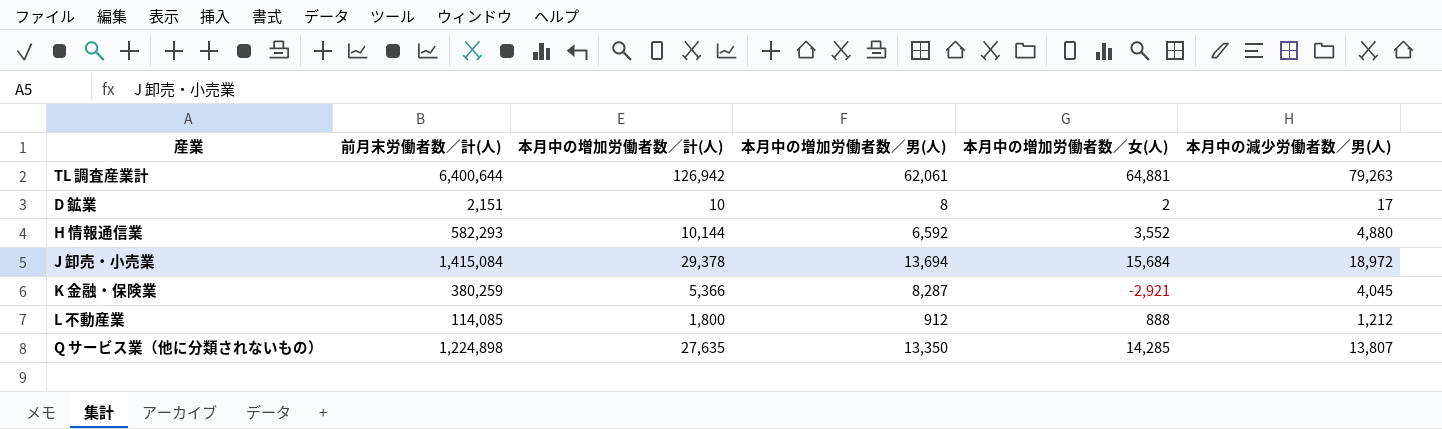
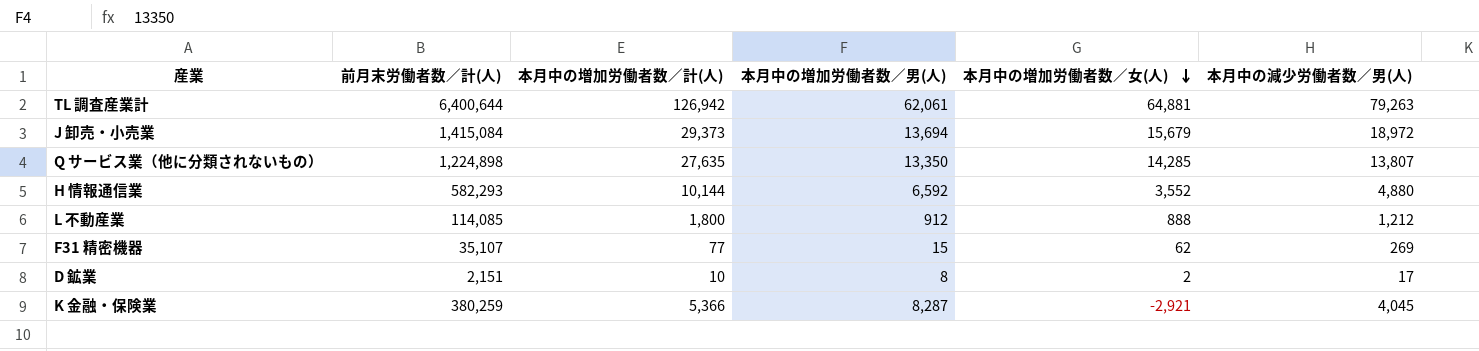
row order: none -> 本月中の増加労働者数／女(人) descending
J 卸売・小売業 | 本月中の増加労働者数／計(人): 29,378 -> 29,373
J 卸売・小売業 | 本月中の増加労働者数／女(人): 15,684 -> 15,679
row F31 精密機器: none -> 35,107 | 77 | 15 | 62 | 269

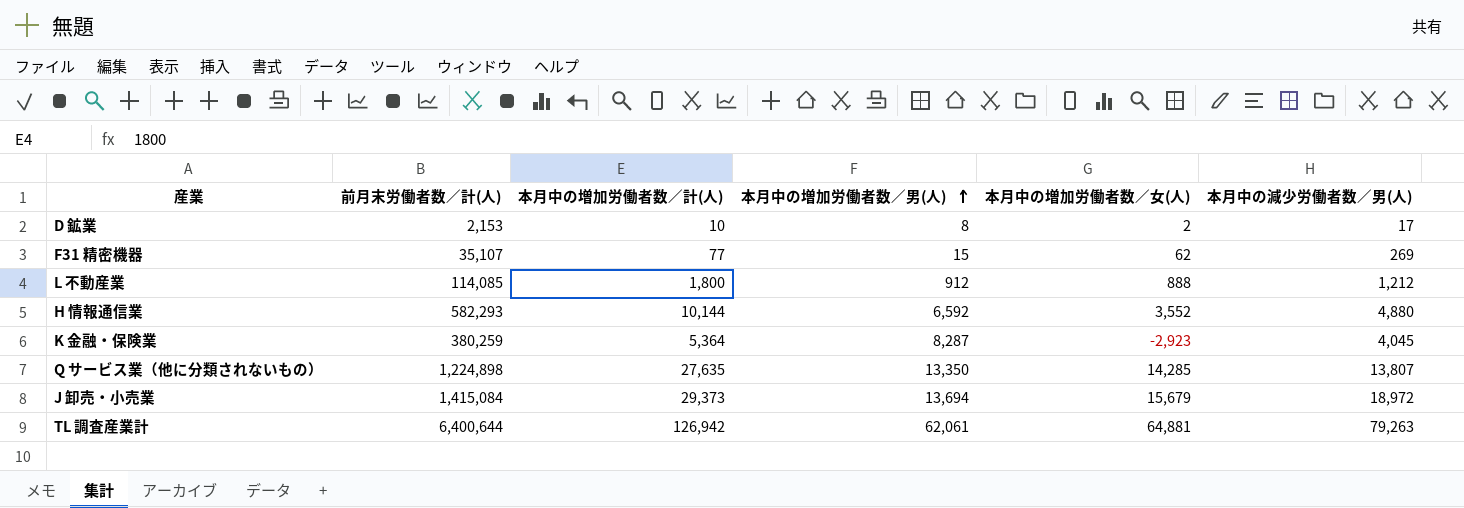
row order: 本月中の増加労働者数／女(人) descending -> 本月中の増加労働者数／男(人) ascending
D 鉱業 | 前月末労働者数／計(人): 2,151 -> 2,153
K 金融・保険業 | 本月中の増加労働者数／計(人): 5,366 -> 5,364
K 金融・保険業 | 本月中の増加労働者数／女(人): -2,921 -> -2,923

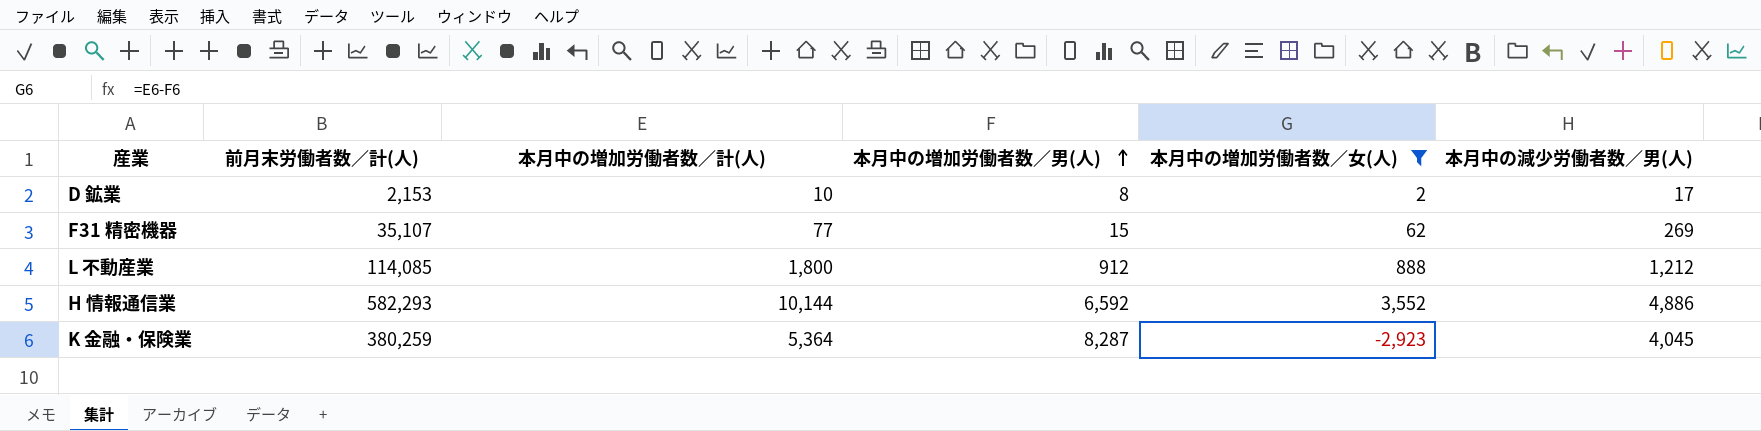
filter: none -> 本月中の増加労働者数／女(人) <= 3,552
H 情報通信業 | 本月中の減少労働者数／男(人): 4,880 -> 4,886

